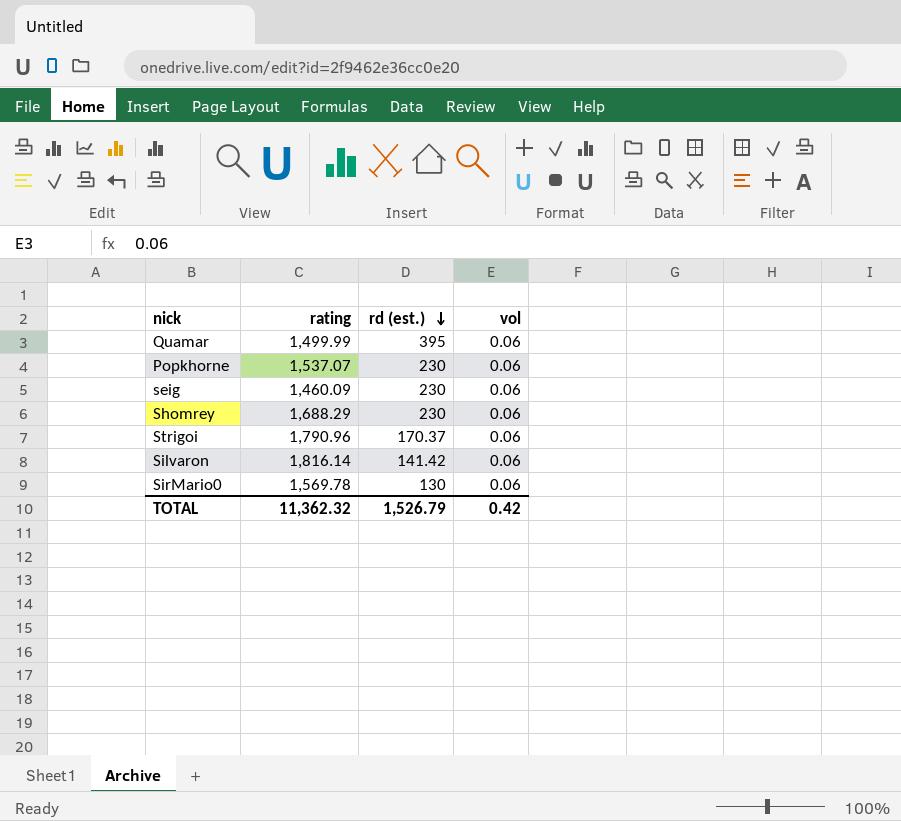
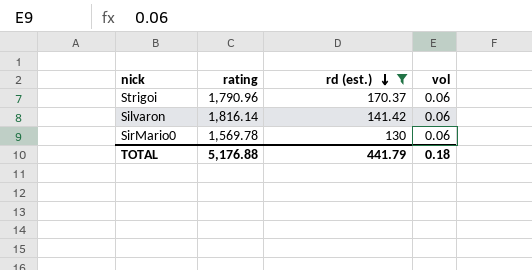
filter: none -> rd (est.) <= 170.37
TOTAL | rating: 11,362.32 -> 5,176.88
TOTAL | rd (est.): 1,526.79 -> 441.79
TOTAL | vol: 0.42 -> 0.18

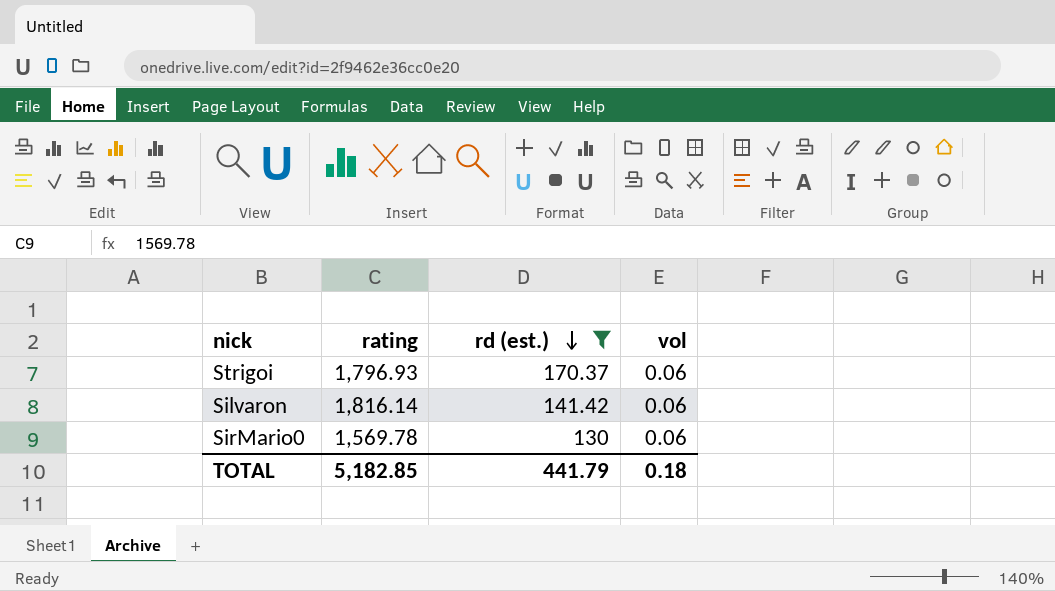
Strigoi | rating: 1,790.96 -> 1,796.93
TOTAL | rating: 5,176.88 -> 5,182.85

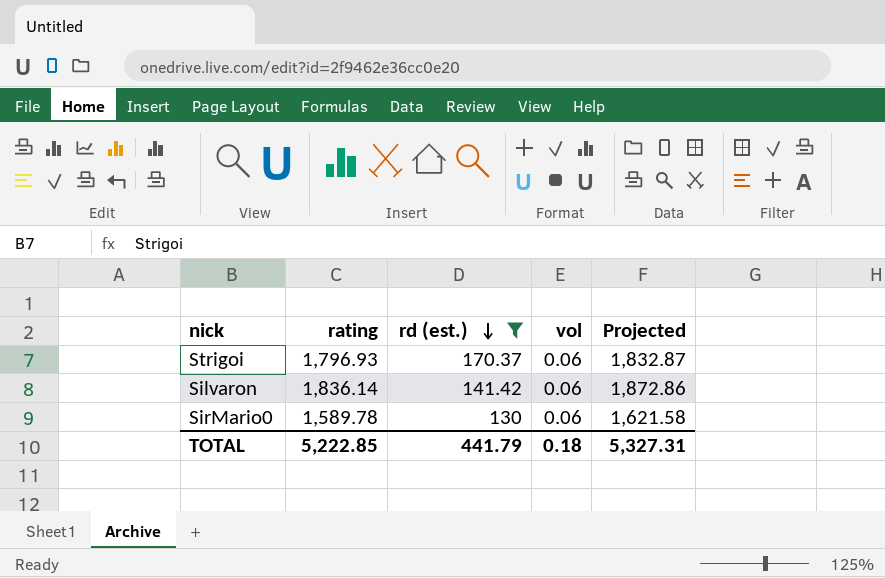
column Projected | formula: none -> [rating] * 1.02
Silvaron | rating: 1,816.14 -> 1,836.14
SirMario0 | rating: 1,569.78 -> 1,589.78
TOTAL | rating: 5,182.85 -> 5,222.85

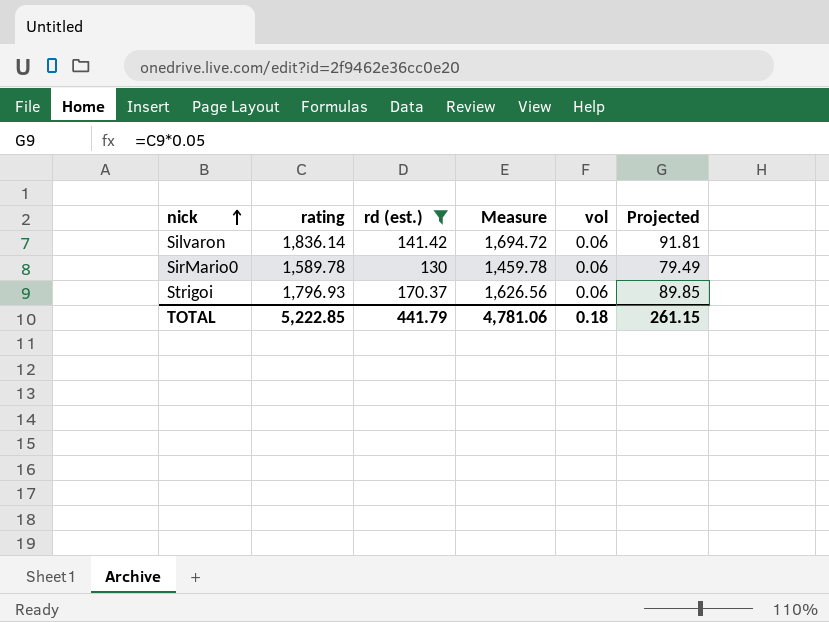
row order: rd (est.) descending -> nick ascending
column Measure | formula: none -> [rating] - [rd (est.)]
column Projected | formula: [rating] * 1.02 -> [rating] * 0.05
TOTAL | Projected: 5,327.31 -> 261.15

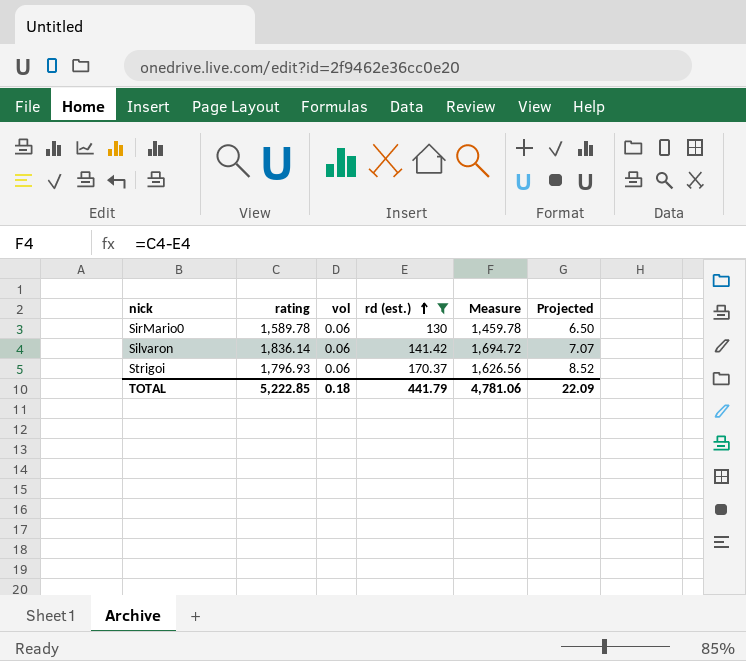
row order: nick ascending -> rd (est.) ascending
column vol | position: 5 -> 3
column Projected | formula: [rating] * 0.05 -> [rd (est.)] * 0.05
TOTAL | Projected: 261.15 -> 22.09

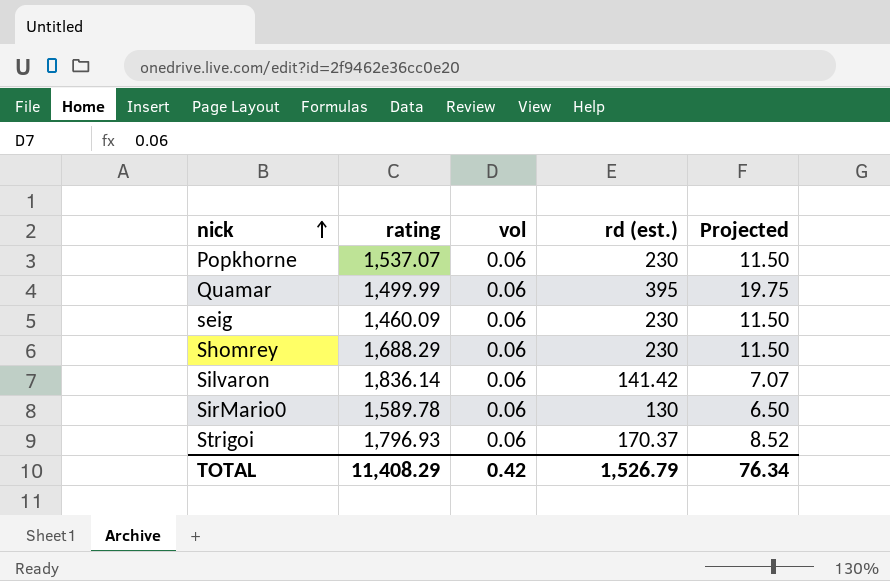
filter: rd (est.) <= 170.37 -> none
row order: rd (est.) ascending -> nick ascending
column Measure | formula: [rating] - [rd (est.)] -> none
TOTAL | rating: 5,222.85 -> 11,408.29
TOTAL | vol: 0.18 -> 0.42
TOTAL | rd (est.): 441.79 -> 1,526.79
TOTAL | Projected: 22.09 -> 76.34

